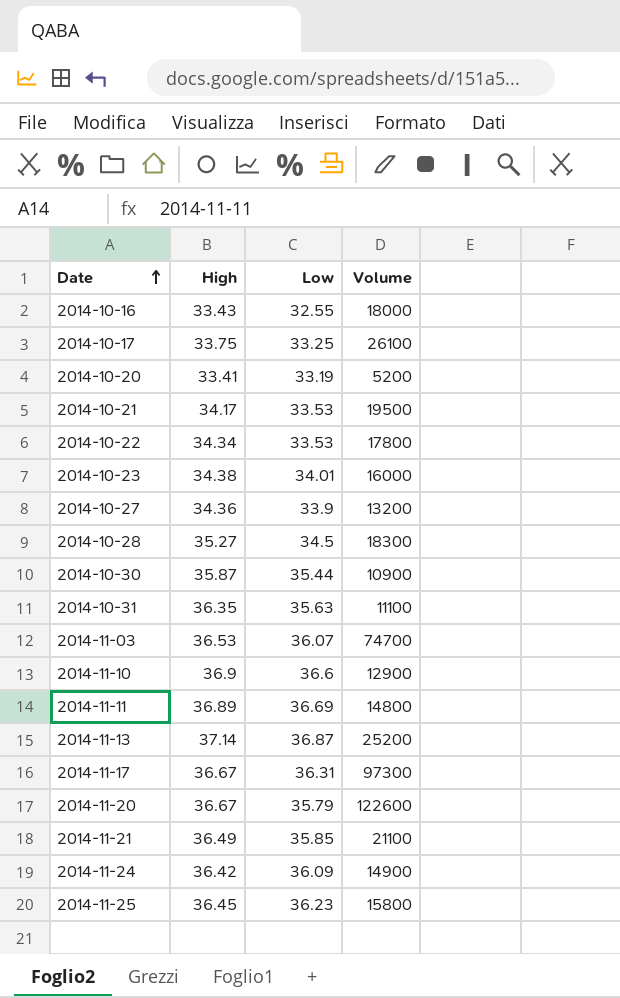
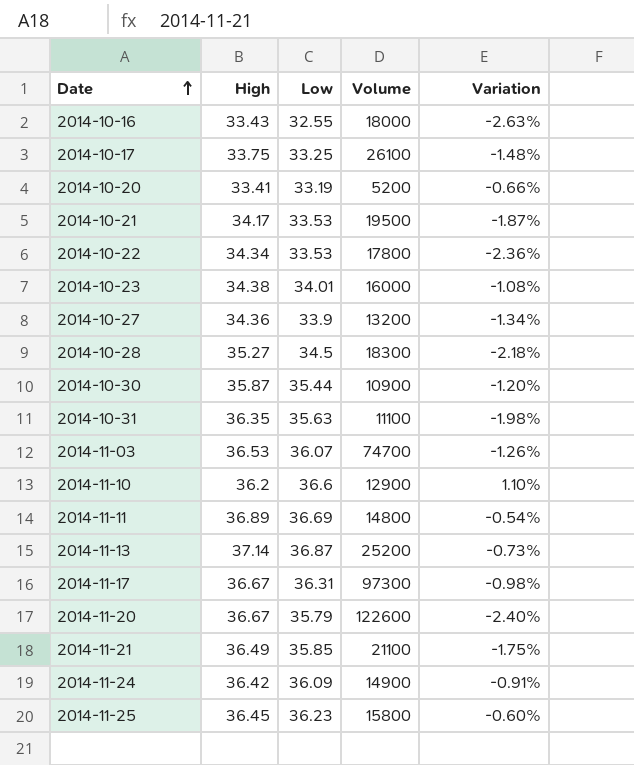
column Variation | formula: none -> ([Low] - [High]) / [High]
2014-11-10 | High: 36.9 -> 36.2

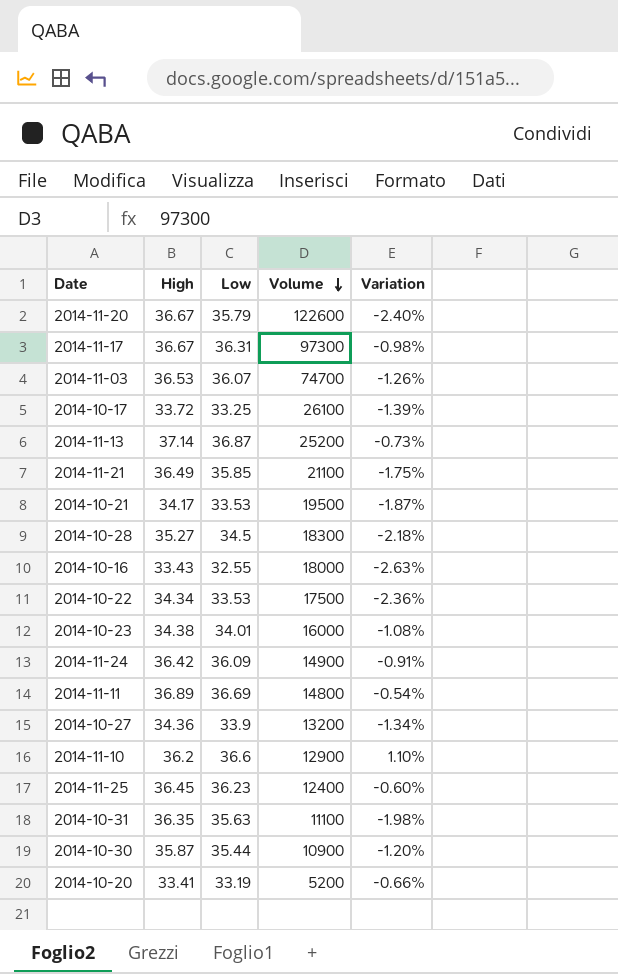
row order: Date ascending -> Volume descending
2014-10-17 | High: 33.75 -> 33.72
2014-10-17 | Variation: -1.48% -> -1.39%
2014-10-22 | Volume: 17800 -> 17500
2014-11-25 | Volume: 15800 -> 12400

